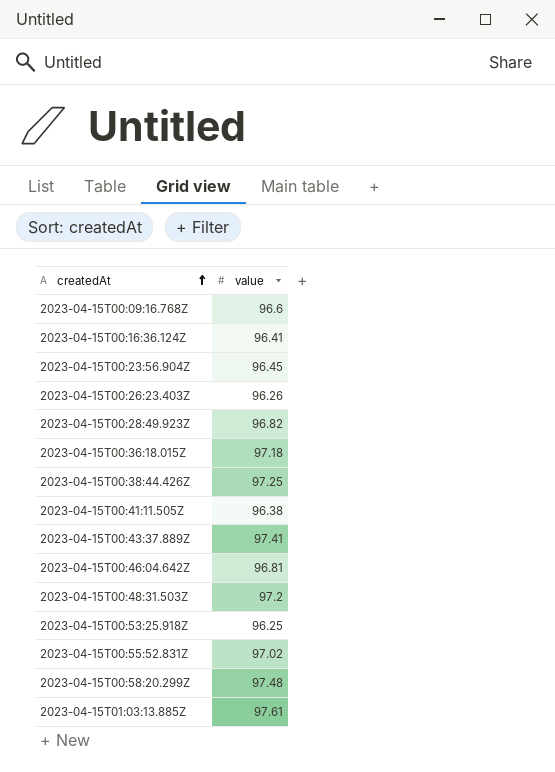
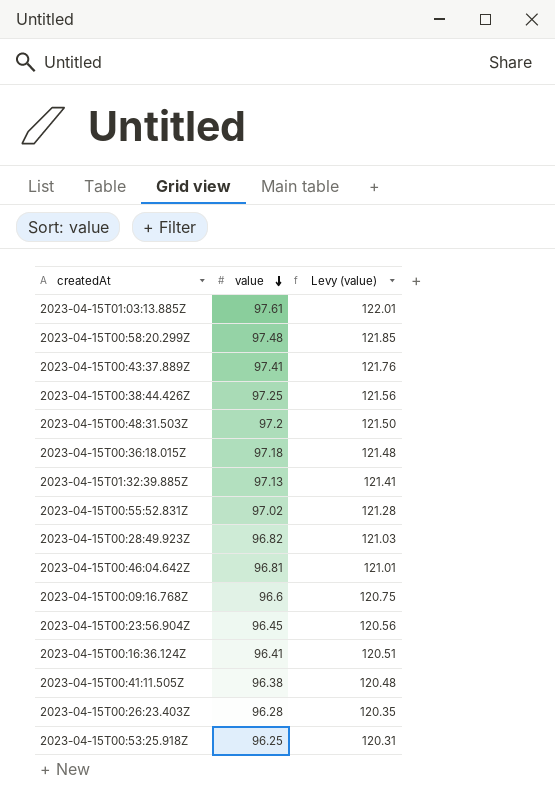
row order: createdAt ascending -> value descending
column Levy (value) | formula: none -> [value] * 1.25
row 2023-04-15T01:32:39.885Z: none -> 97.13 | 121.41
2023-04-15T00:26:23.403Z | value: 96.26 -> 96.28

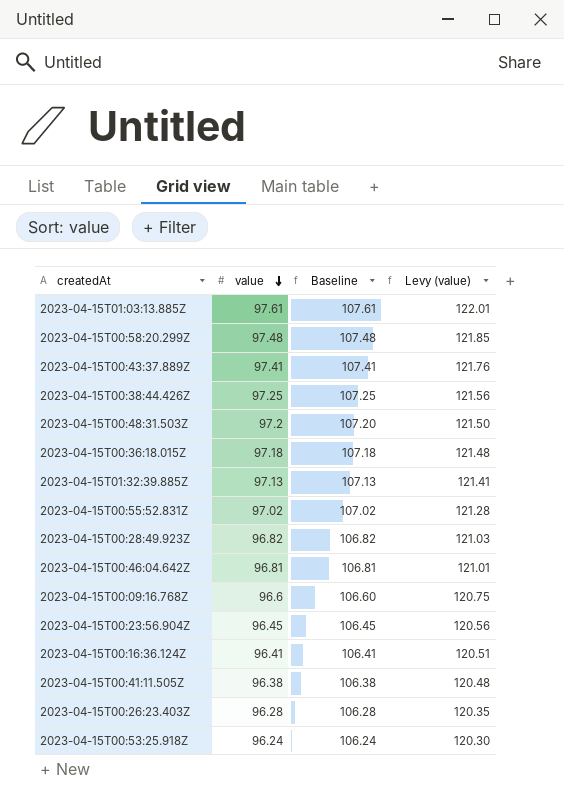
column Baseline | formula: none -> [value] + 10
2023-04-15T00:53:25.918Z | value: 96.25 -> 96.24
2023-04-15T00:53:25.918Z | Levy (value): 120.31 -> 120.30

